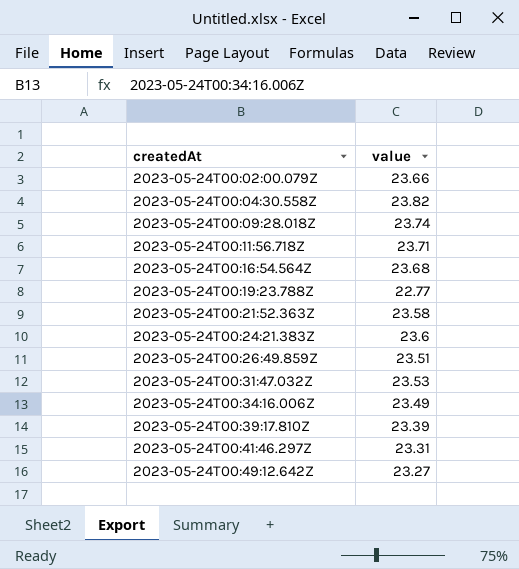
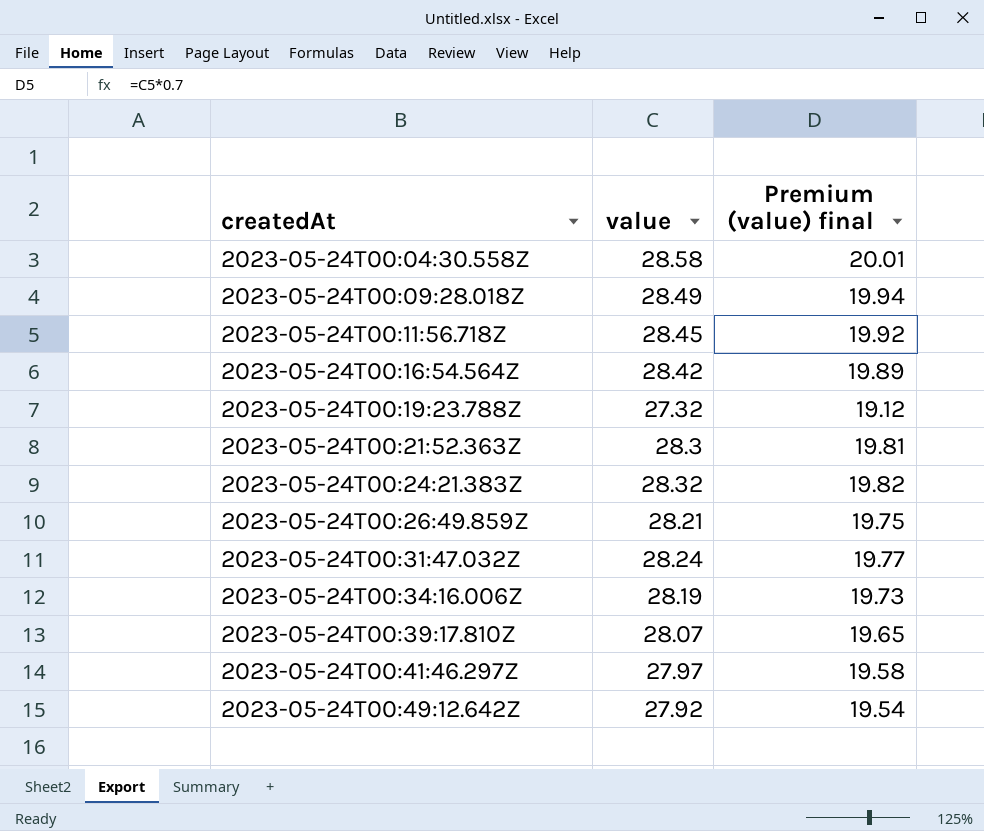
column Premium (value) final | formula: none -> [value] * 0.7
row 2023-05-24T00:02:00.079Z: 23.66 -> none
2023-05-24T00:04:30.558Z | value: 23.82 -> 28.58
2023-05-24T00:09:28.018Z | value: 23.74 -> 28.49
2023-05-24T00:11:56.718Z | value: 23.71 -> 28.45
2023-05-24T00:16:54.564Z | value: 23.68 -> 28.42
2023-05-24T00:19:23.788Z | value: 22.77 -> 27.32
2023-05-24T00:21:52.363Z | value: 23.58 -> 28.3
2023-05-24T00:24:21.383Z | value: 23.6 -> 28.32
2023-05-24T00:26:49.859Z | value: 23.51 -> 28.21
2023-05-24T00:31:47.032Z | value: 23.53 -> 28.24
2023-05-24T00:34:16.006Z | value: 23.49 -> 28.19
2023-05-24T00:39:17.810Z | value: 23.39 -> 28.07
2023-05-24T00:41:46.297Z | value: 23.31 -> 27.97
2023-05-24T00:49:12.642Z | value: 23.27 -> 27.92

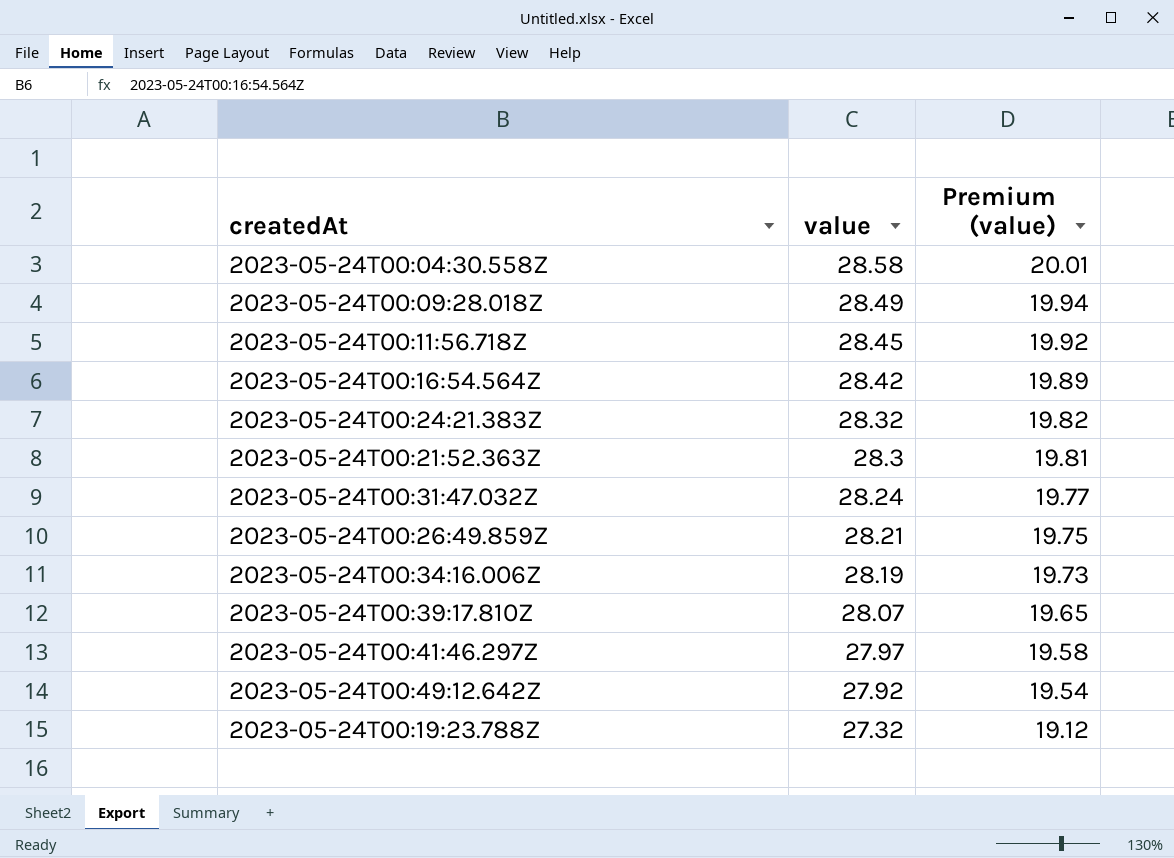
row order: createdAt ascending -> value descending
column name: Premium (value) final -> Premium (value)

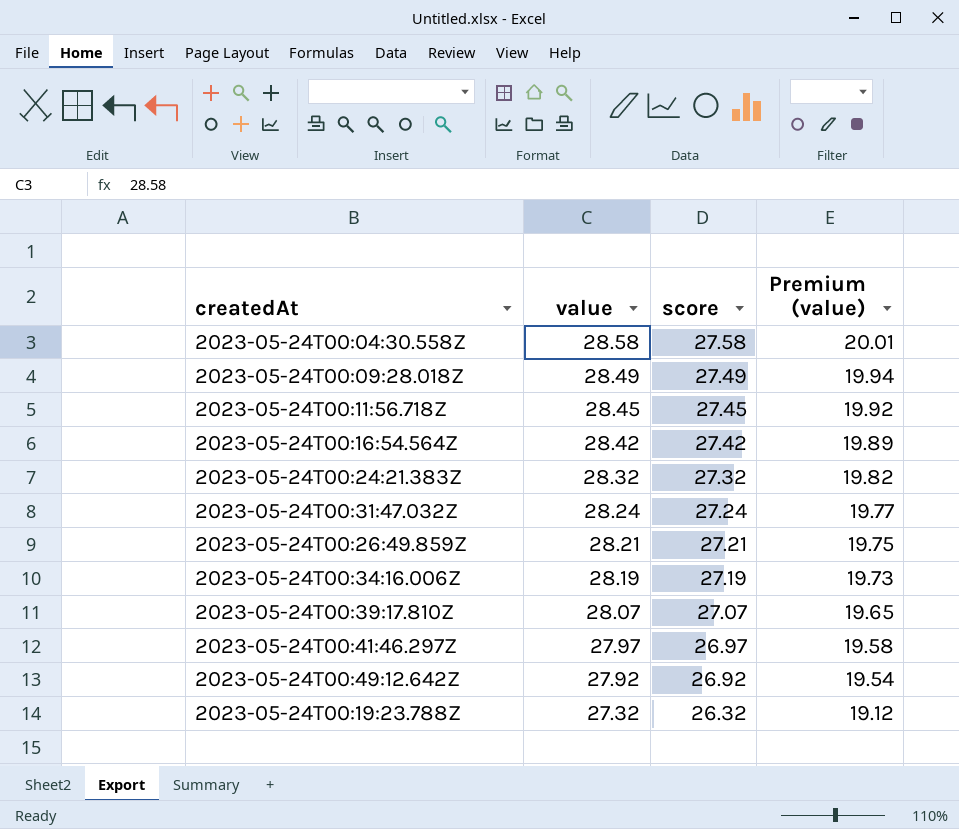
column score | formula: none -> [value] - 1
row 2023-05-24T00:21:52.363Z: 28.3 | 19.81 -> none

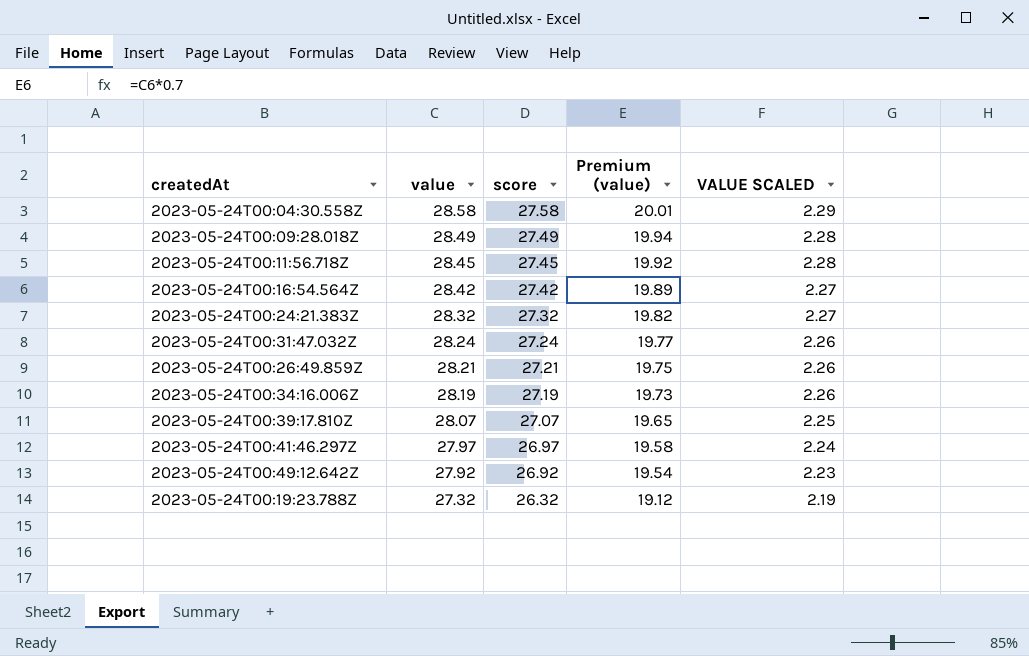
column VALUE SCALED | formula: none -> [value] * 0.08

